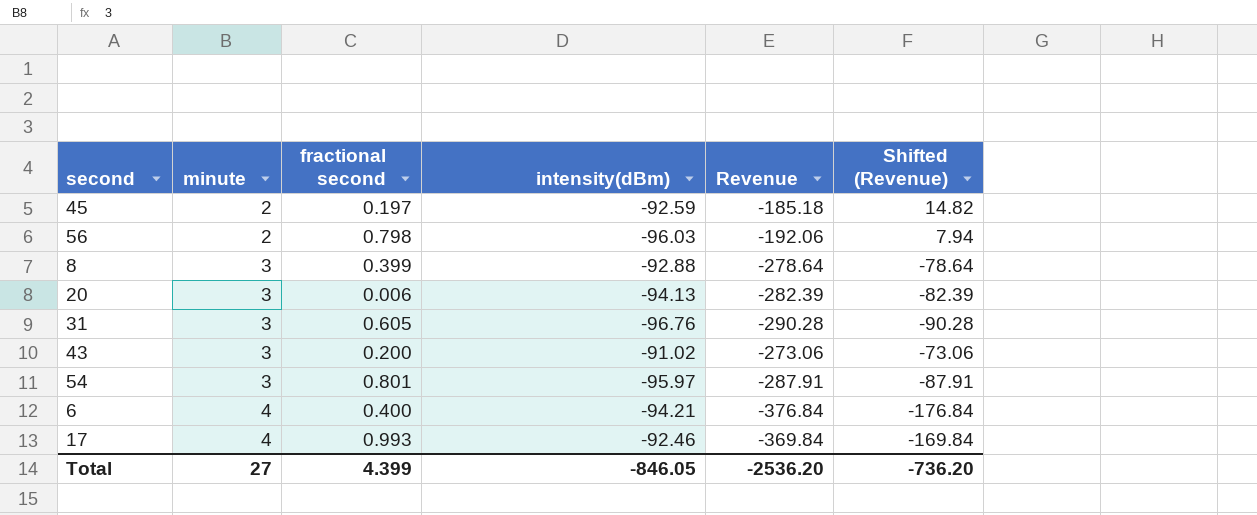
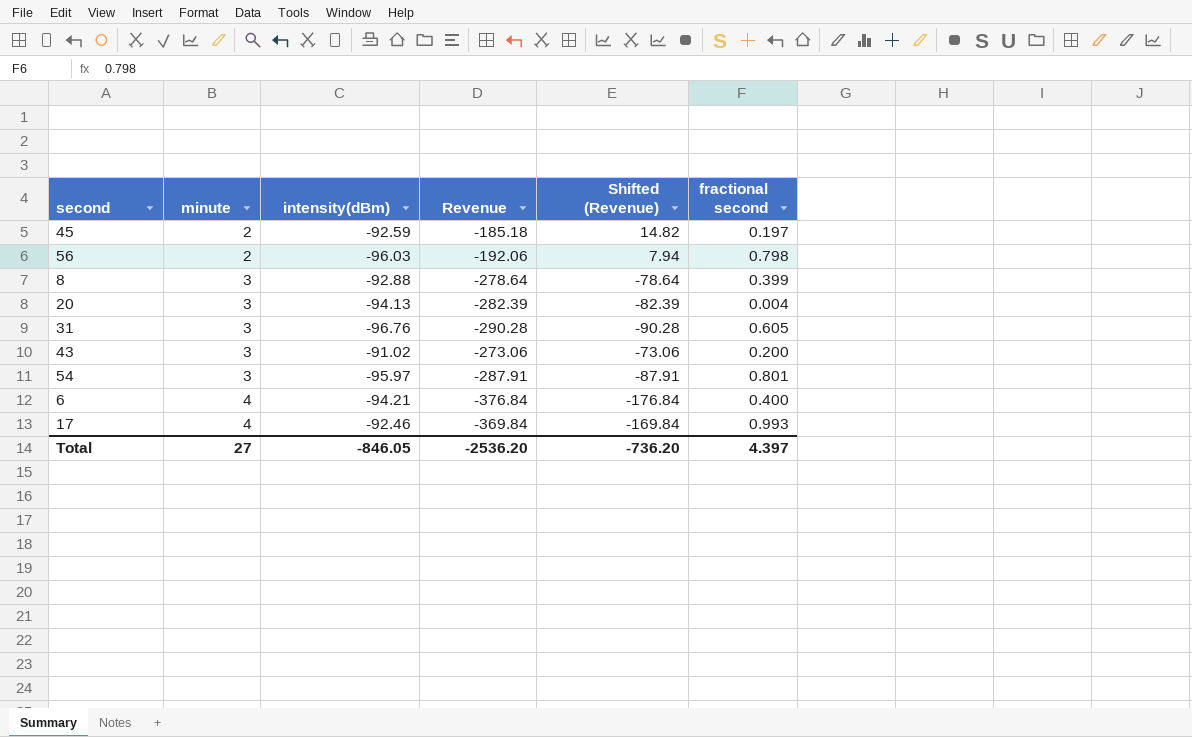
column fractional second | position: 3 -> 6
20 | fractional second: 0.006 -> 0.004
Total | fractional second: 4.399 -> 4.397

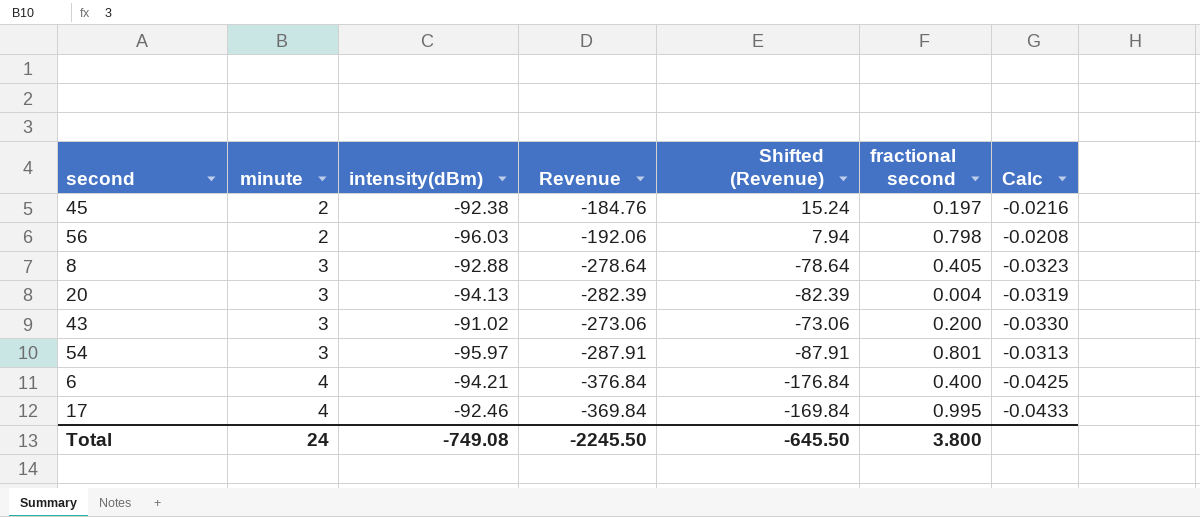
column Calc | formula: none -> [minute] / [intensity(dBm)]
row 31: 3 | -96.76 | -290.28 | -90.28 | 0.605 -> none
45 | intensity(dBm): -92.59 -> -92.38
45 | Revenue: -185.18 -> -184.76
45 | Shifted (Revenue): 14.82 -> 15.24
8 | fractional second: 0.399 -> 0.405
17 | fractional second: 0.993 -> 0.995
Total | minute: 27 -> 24
Total | intensity(dBm): -846.05 -> -749.08
Total | Revenue: -2536.20 -> -2245.50
Total | Shifted (Revenue): -736.20 -> -645.50
Total | fractional second: 4.397 -> 3.800

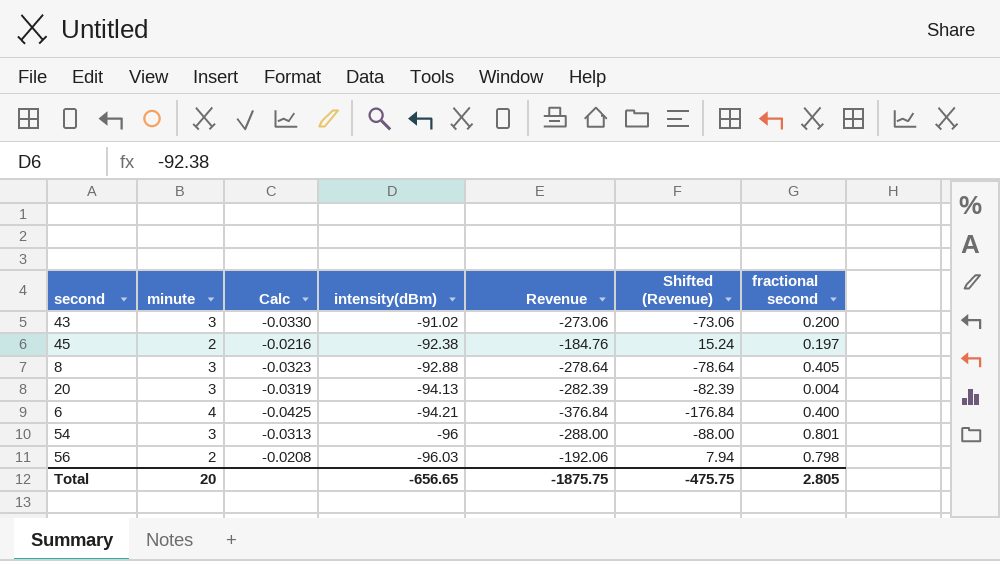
row order: minute ascending -> intensity(dBm) descending
column Calc | position: 7 -> 3
row 17: 4 | -92.46 | -369.84 | -169.84 | 0.995 | -0.0433 -> none
54 | intensity(dBm): -95.97 -> -96
54 | Revenue: -287.91 -> -288.00
54 | Shifted (Revenue): -87.91 -> -88.00
Total | minute: 24 -> 20
Total | intensity(dBm): -749.08 -> -656.65
Total | Revenue: -2245.50 -> -1875.75
Total | Shifted (Revenue): -645.50 -> -475.75
Total | fractional second: 3.800 -> 2.805

